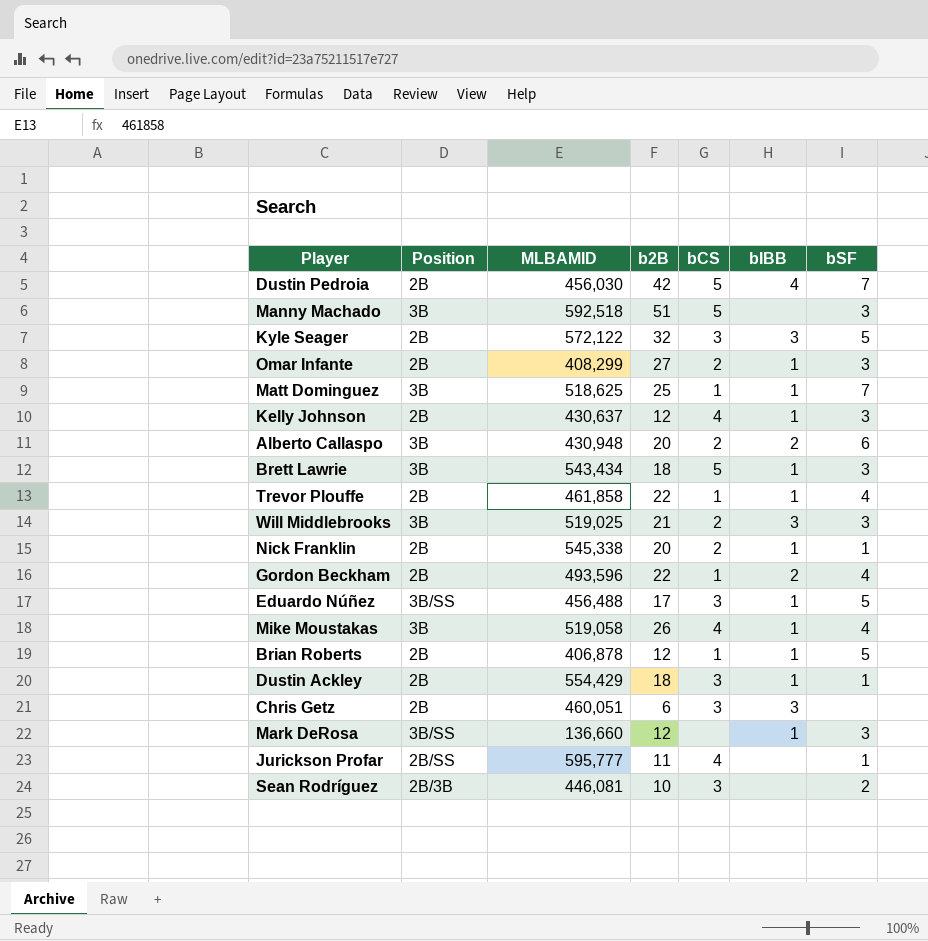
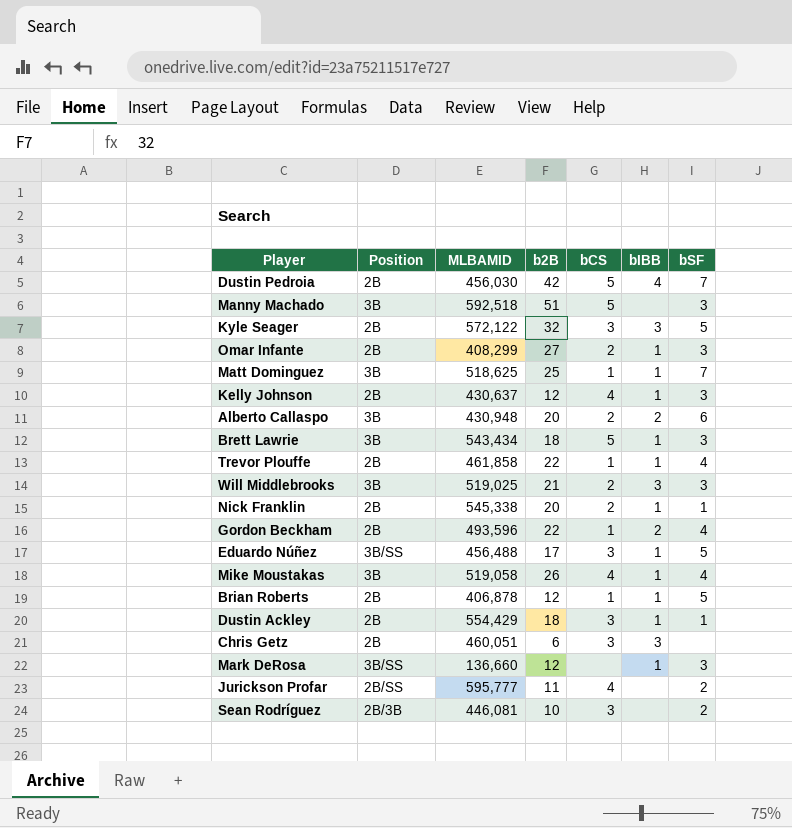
Jurickson Profar | bSF: 1 -> 2

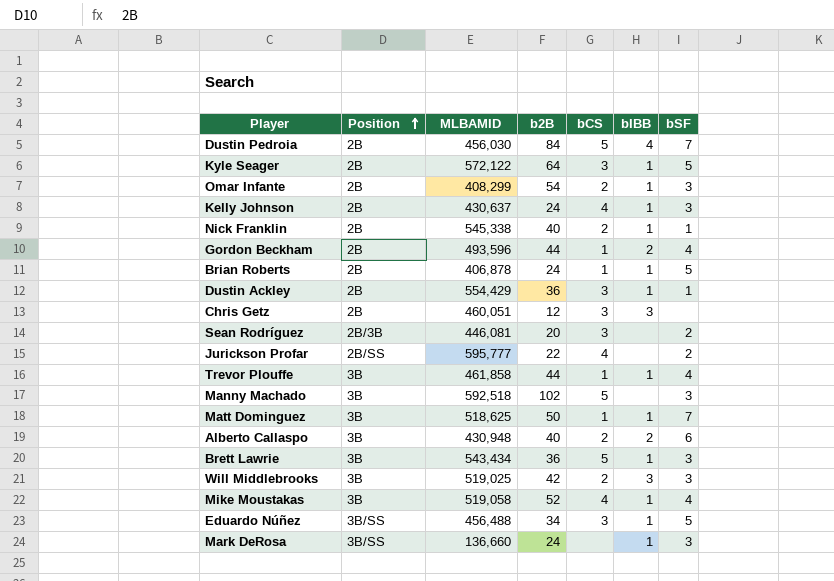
row order: none -> Position ascending
Dustin Pedroia | b2B: 42 -> 84
Kyle Seager | b2B: 32 -> 64
Kyle Seager | bIBB: 3 -> 1
Omar Infante | b2B: 27 -> 54
Kelly Johnson | b2B: 12 -> 24
Nick Franklin | b2B: 20 -> 40
Gordon Beckham | b2B: 22 -> 44
Brian Roberts | b2B: 12 -> 24
Dustin Ackley | b2B: 18 -> 36
Chris Getz | b2B: 6 -> 12
Sean Rodríguez | b2B: 10 -> 20
Jurickson Profar | b2B: 11 -> 22
Trevor Plouffe | Position: 2B -> 3B
Trevor Plouffe | b2B: 22 -> 44
Manny Machado | b2B: 51 -> 102
Matt Dominguez | b2B: 25 -> 50
Alberto Callaspo | b2B: 20 -> 40
Brett Lawrie | b2B: 18 -> 36
Will Middlebrooks | b2B: 21 -> 42
Mike Moustakas | b2B: 26 -> 52
Eduardo Núñez | b2B: 17 -> 34
Mark DeRosa | b2B: 12 -> 24

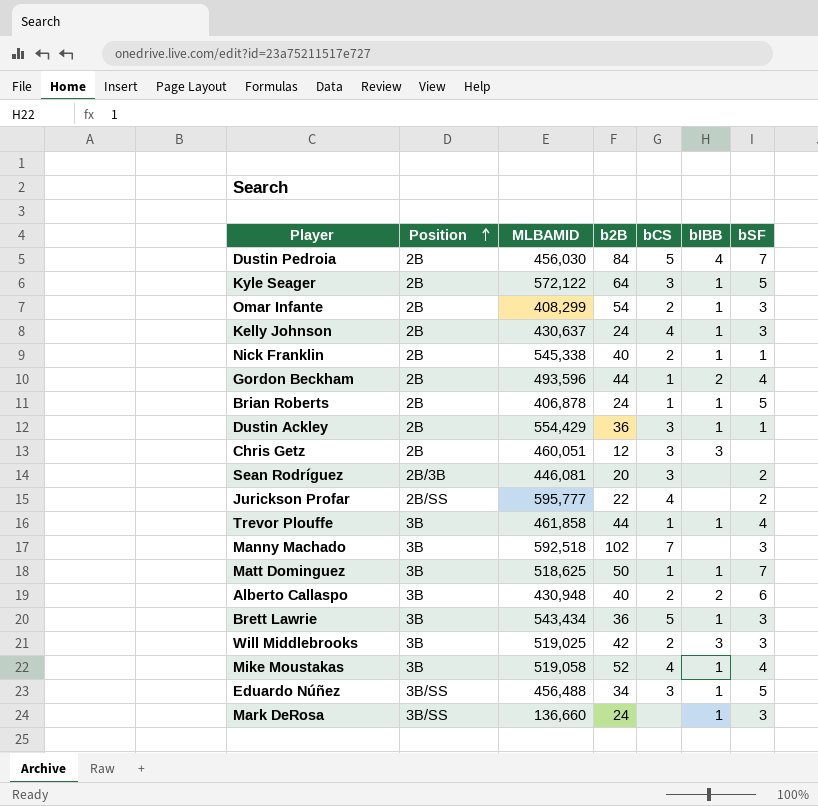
Manny Machado | bCS: 5 -> 7

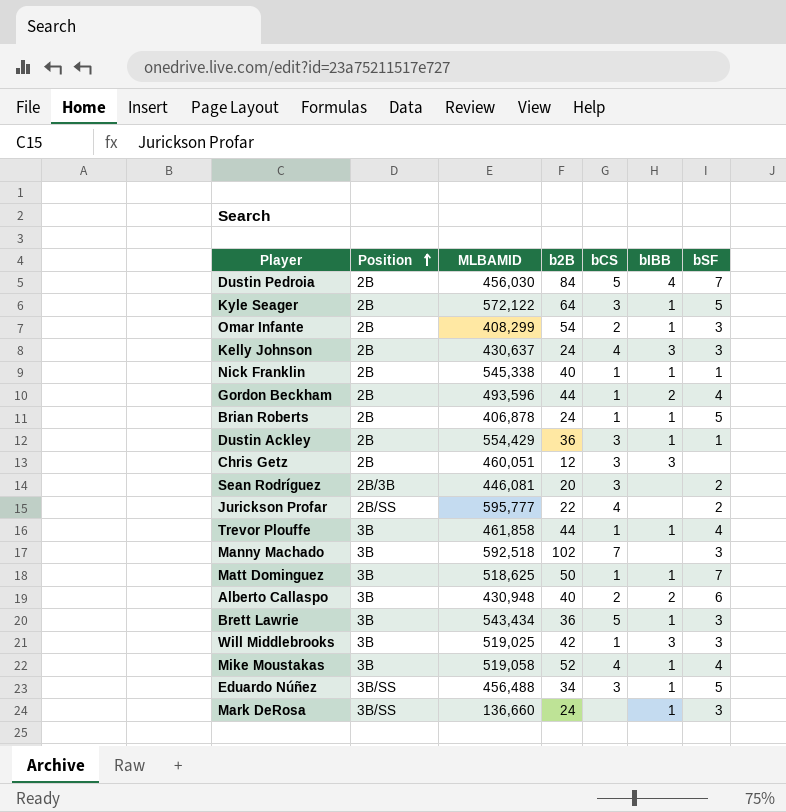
Kelly Johnson | bIBB: 1 -> 3
Nick Franklin | bCS: 2 -> 1
Will Middlebrooks | bCS: 2 -> 1

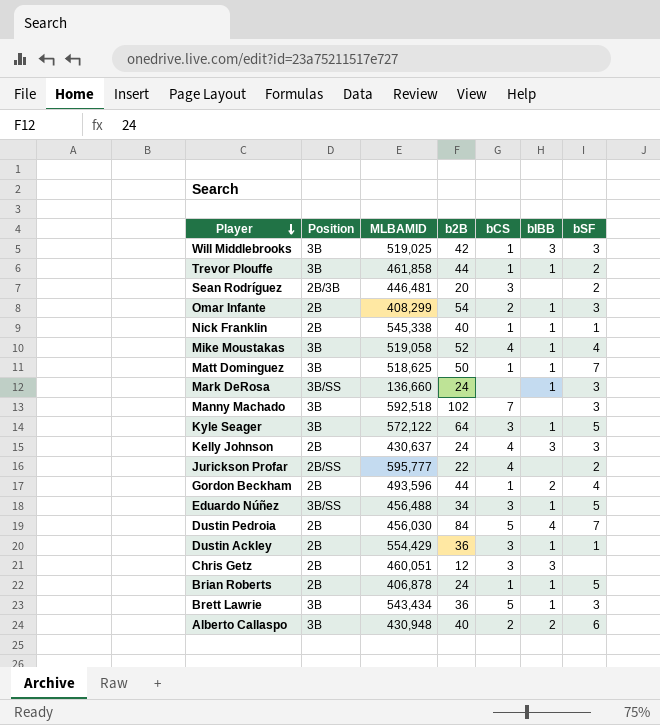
row order: Position ascending -> Player descending
Trevor Plouffe | bSF: 4 -> 2
Sean Rodríguez | MLBAMID: 446,081 -> 446,481
Kyle Seager | Position: 2B -> 3B

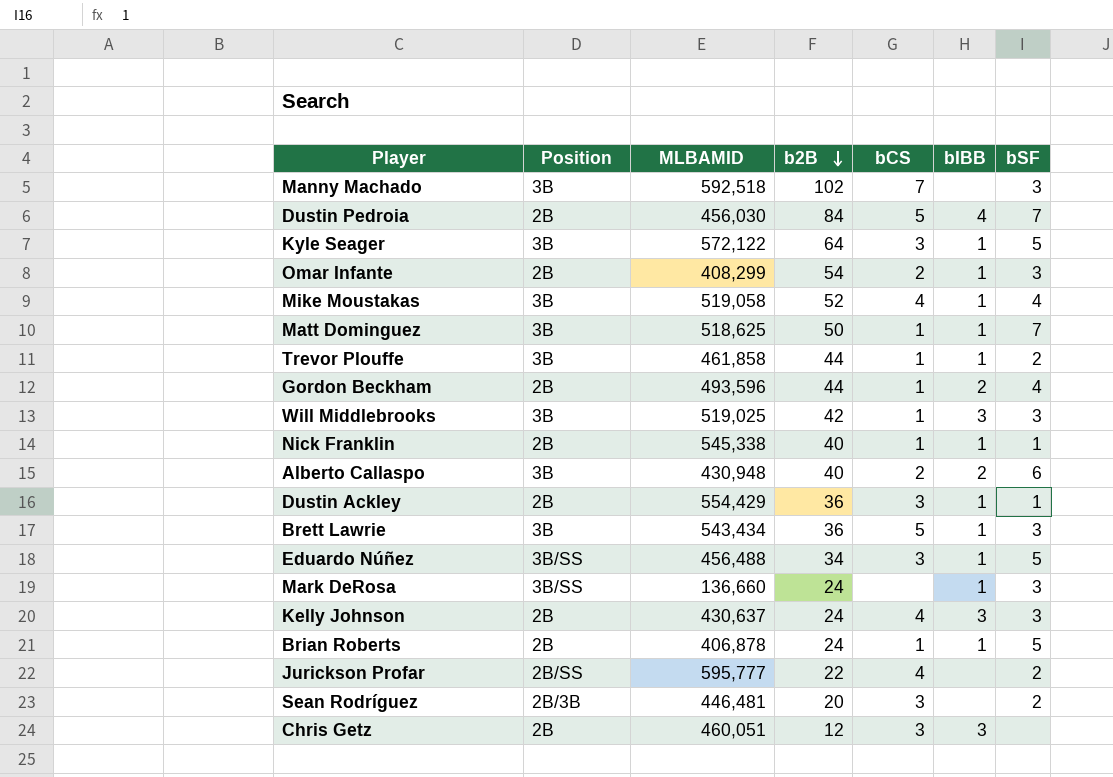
row order: Player descending -> b2B descending

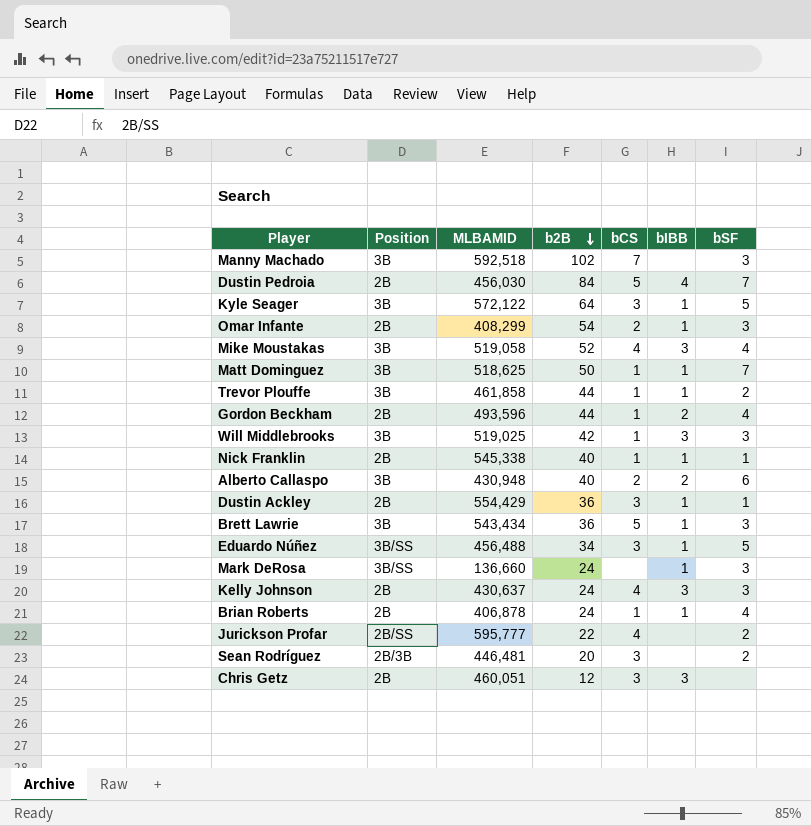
Mike Moustakas | bIBB: 1 -> 3
Brian Roberts | bSF: 5 -> 4

